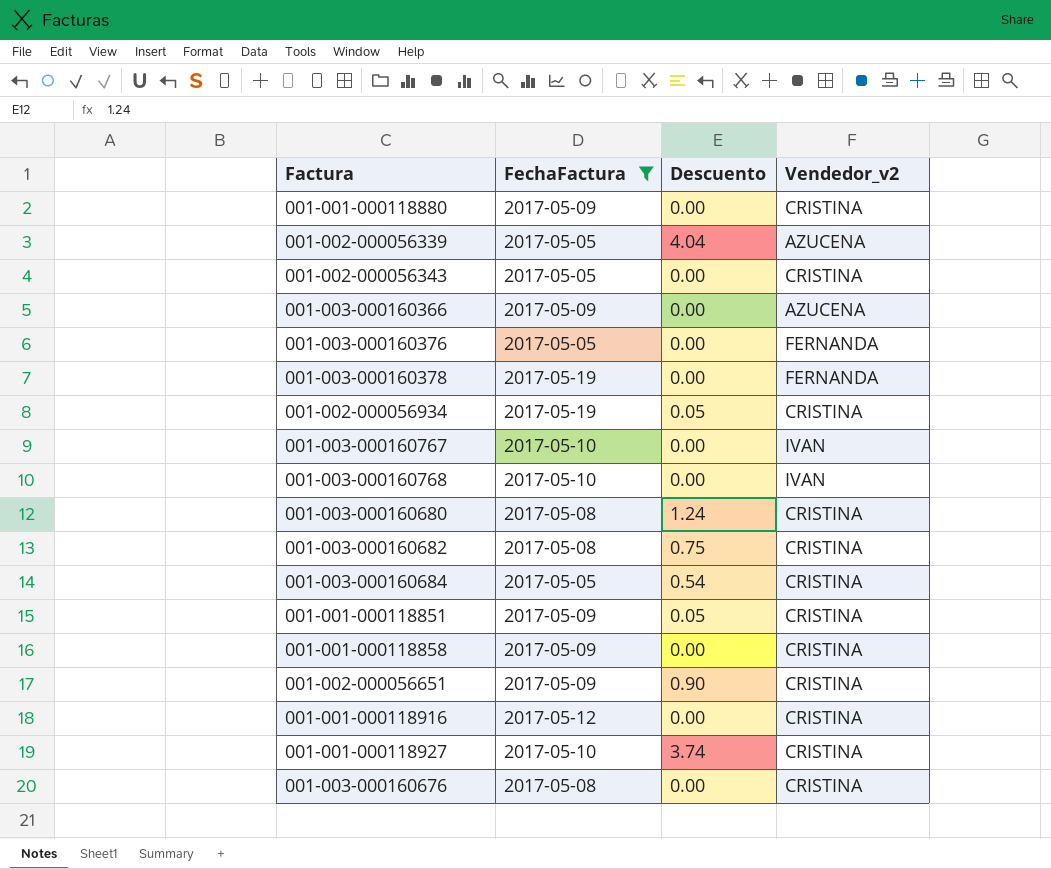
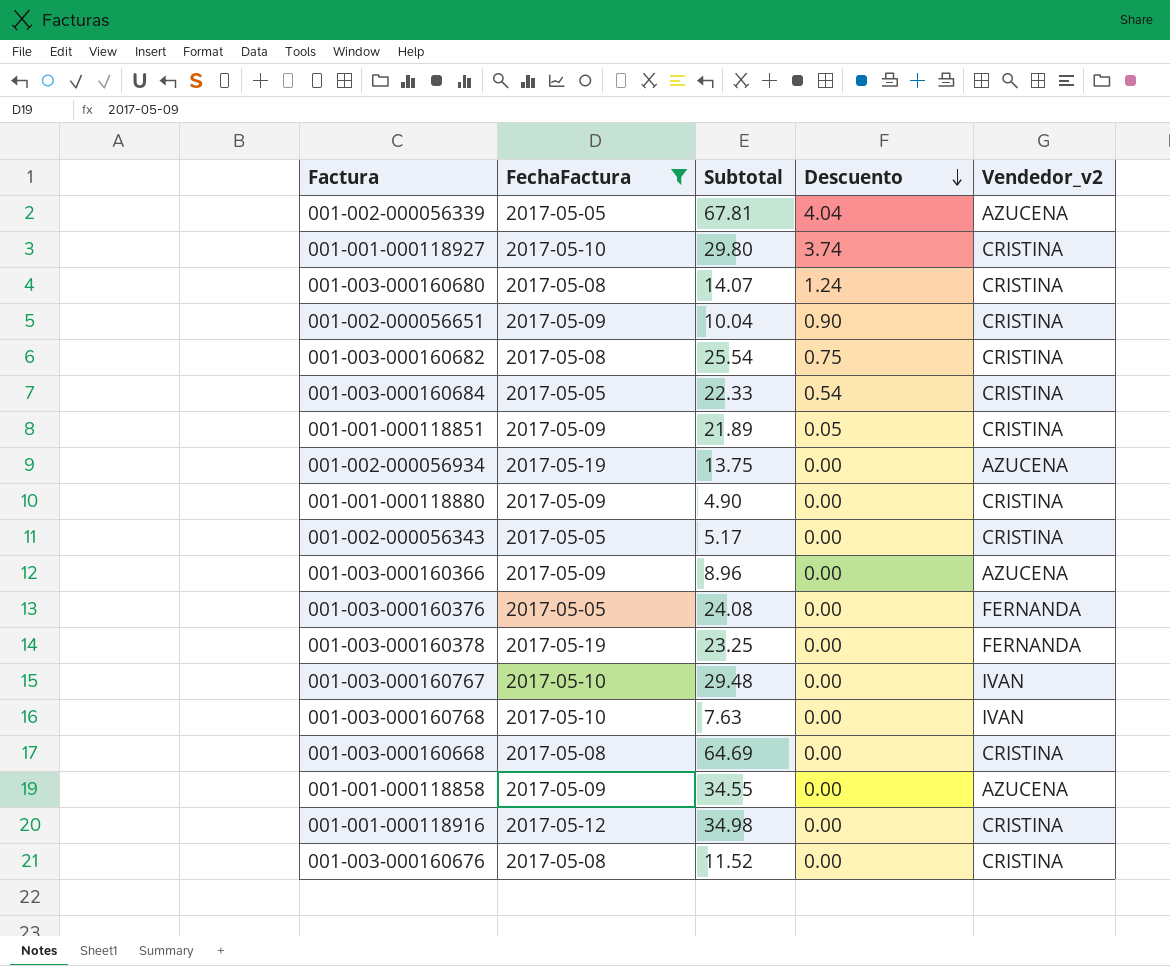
row order: none -> Descuento descending
column Subtotal | position: none -> 3
001-002-000056934 | Descuento: 0.05 -> 0.00
001-002-000056934 | Vendedor_v2: CRISTINA -> AZUCENA
row 001-003-000160668: none -> 2017-05-08 | 64.69 | 0.00 | CRISTINA
001-001-000118858 | Vendedor_v2: CRISTINA -> AZUCENA

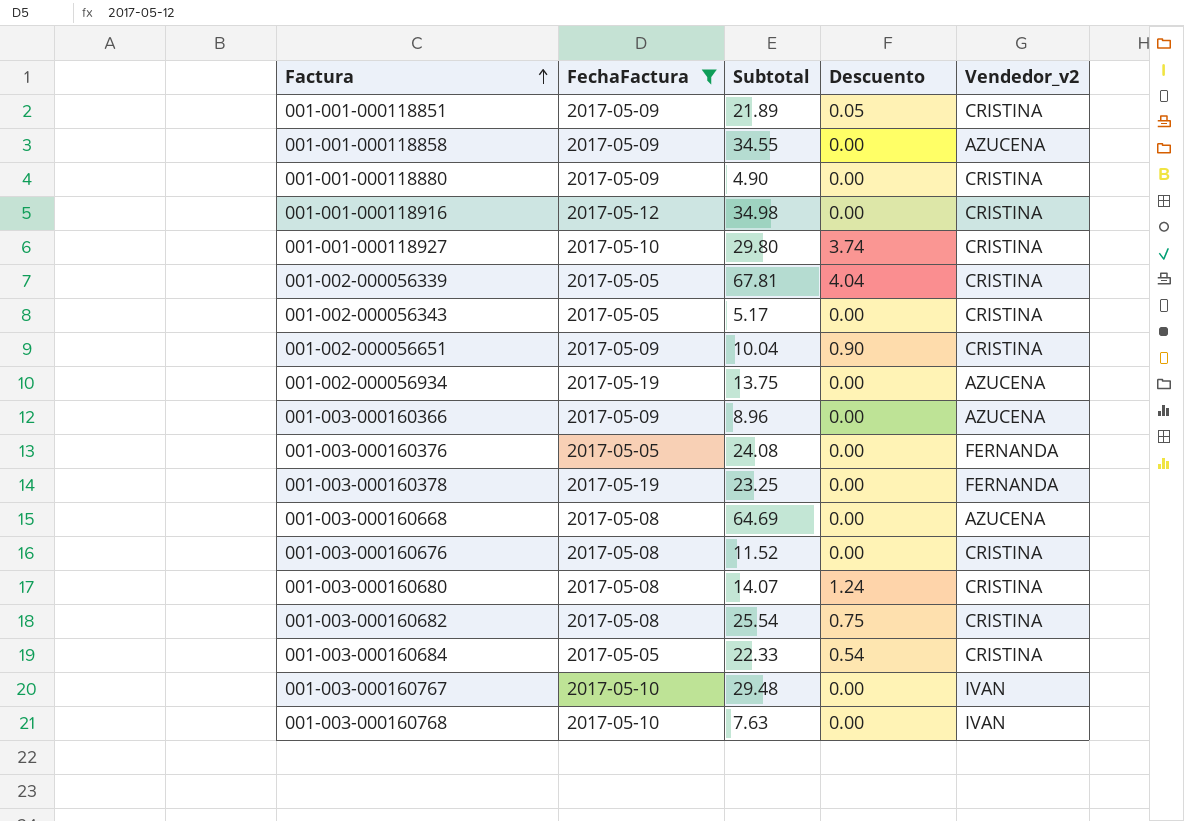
row order: Descuento descending -> Factura ascending
001-002-000056339 | Vendedor_v2: AZUCENA -> CRISTINA
001-003-000160668 | Vendedor_v2: CRISTINA -> AZUCENA

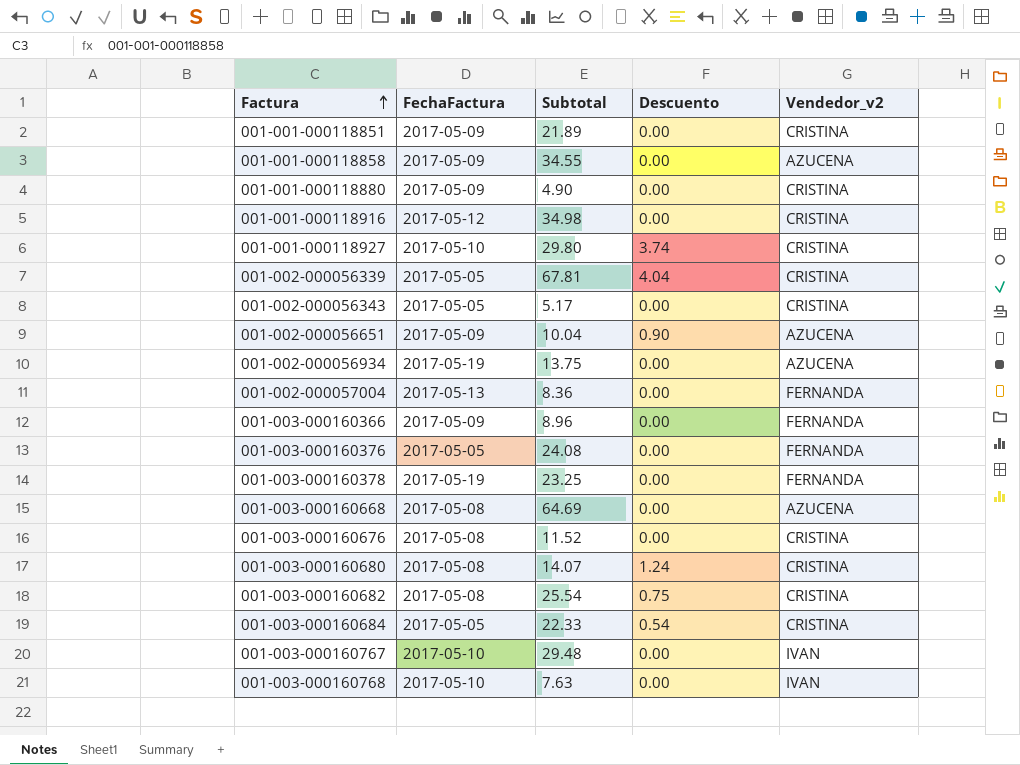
filter: FechaFactura != 2017-05-13 -> none
001-001-000118851 | Descuento: 0.05 -> 0.00
001-002-000056651 | Vendedor_v2: CRISTINA -> AZUCENA
001-003-000160366 | Vendedor_v2: AZUCENA -> FERNANDA

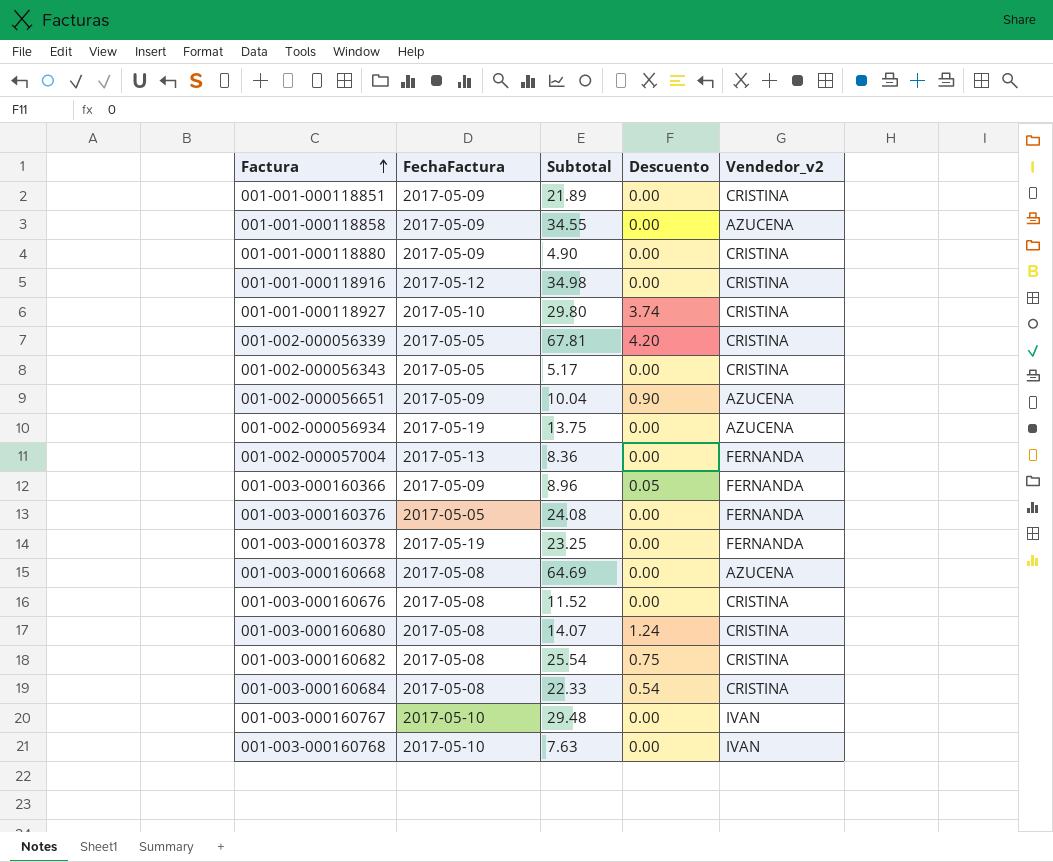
001-002-000056339 | Descuento: 4.04 -> 4.20
001-003-000160366 | Descuento: 0.00 -> 0.05
001-003-000160684 | FechaFactura: 2017-05-05 -> 2017-05-08

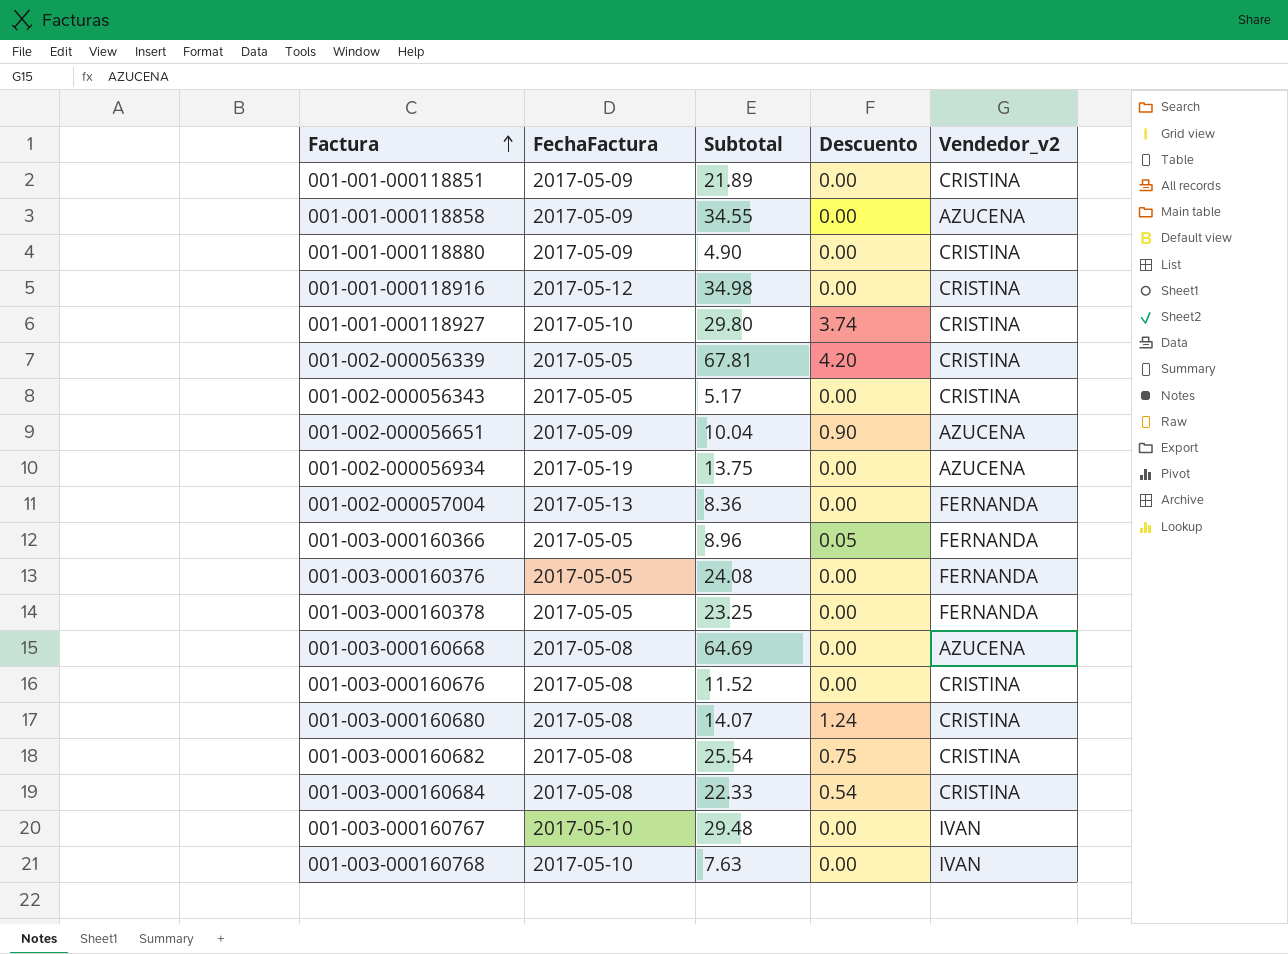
001-003-000160366 | FechaFactura: 2017-05-09 -> 2017-05-05
001-003-000160378 | FechaFactura: 2017-05-19 -> 2017-05-05

